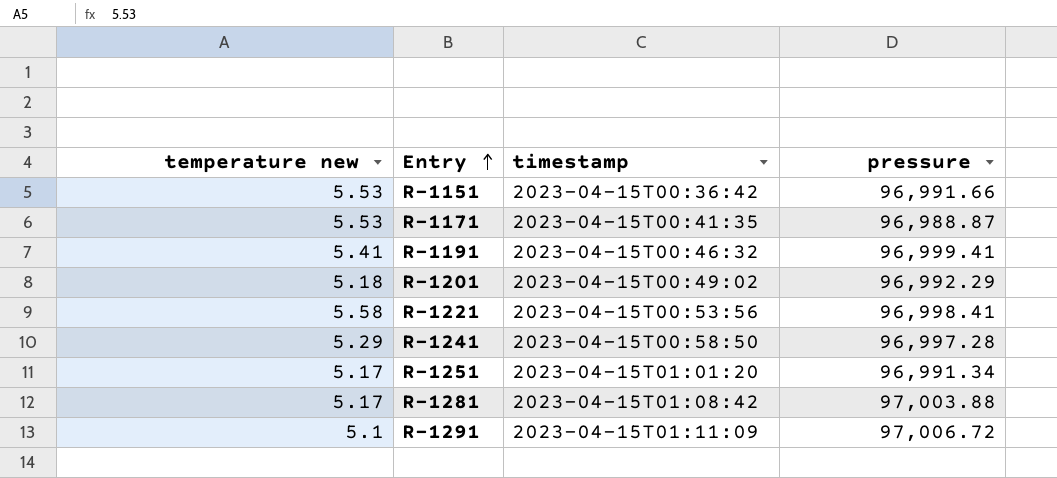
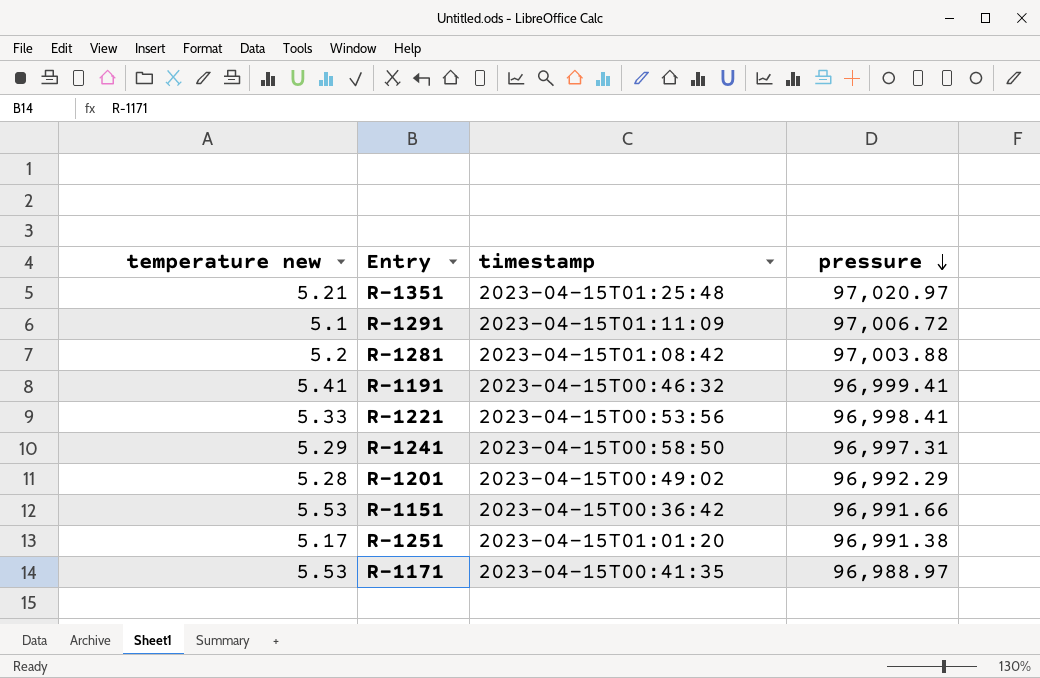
row order: Entry ascending -> pressure descending
row R-1351: none -> 5.21 | 2023-04-15T01:25:48 | 97,020.97
R-1281 | temperature new: 5.17 -> 5.2
R-1221 | temperature new: 5.58 -> 5.33
R-1241 | pressure: 96,997.28 -> 96,997.31
R-1201 | temperature new: 5.18 -> 5.28
R-1251 | pressure: 96,991.34 -> 96,991.38
R-1171 | pressure: 96,988.87 -> 96,988.97

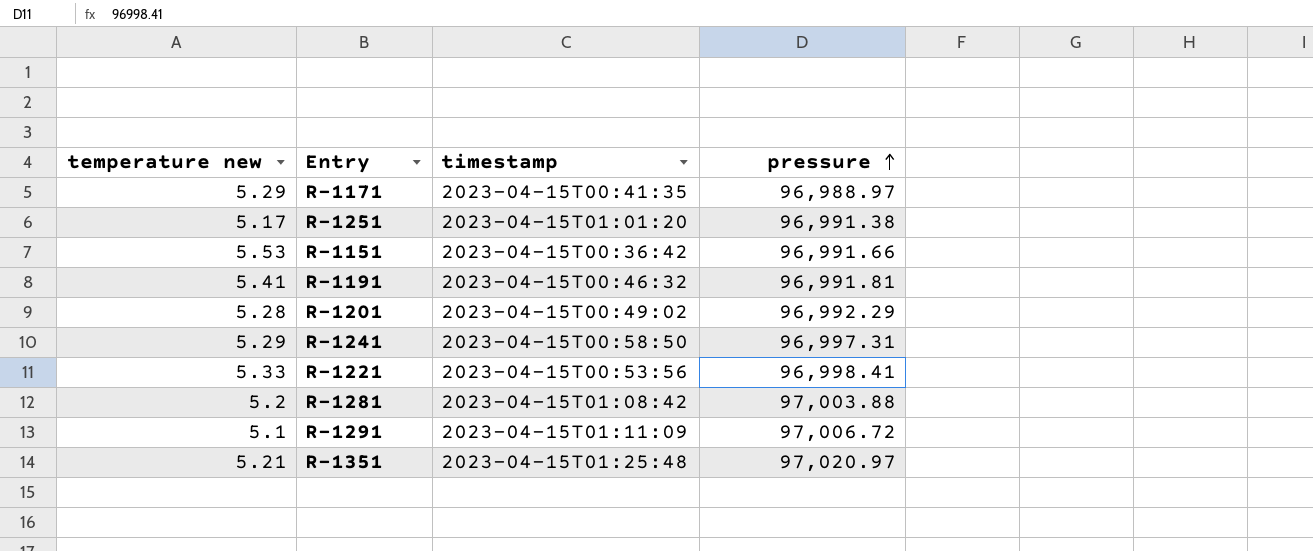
row order: pressure descending -> pressure ascending
R-1171 | temperature new: 5.53 -> 5.29
R-1191 | pressure: 96,999.41 -> 96,991.81

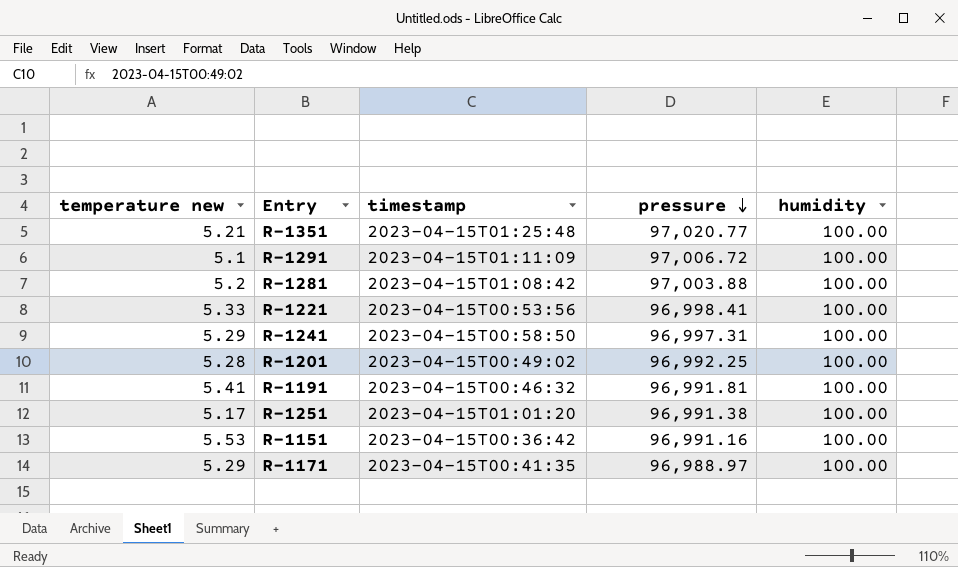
row order: pressure ascending -> pressure descending
column humidity | position: none -> 5
R-1351 | pressure: 97,020.97 -> 97,020.77
R-1201 | pressure: 96,992.29 -> 96,992.25
R-1151 | pressure: 96,991.66 -> 96,991.16

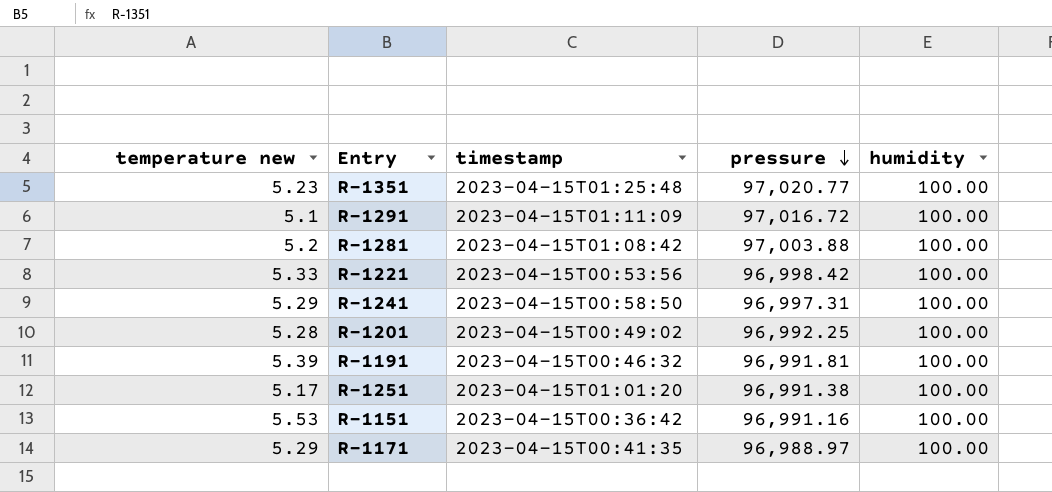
R-1351 | temperature new: 5.21 -> 5.23
R-1291 | pressure: 97,006.72 -> 97,016.72
R-1221 | pressure: 96,998.41 -> 96,998.42
R-1191 | temperature new: 5.41 -> 5.39

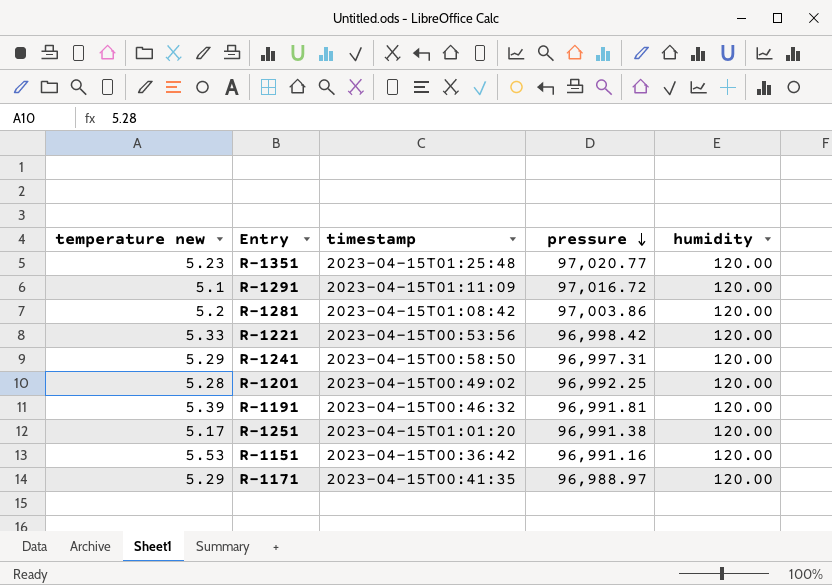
R-1351 | humidity: 100.00 -> 120.00
R-1291 | humidity: 100.00 -> 120.00
R-1281 | pressure: 97,003.88 -> 97,003.86
R-1281 | humidity: 100.00 -> 120.00
R-1221 | humidity: 100.00 -> 120.00
R-1241 | humidity: 100.00 -> 120.00
R-1201 | humidity: 100.00 -> 120.00
R-1191 | humidity: 100.00 -> 120.00
R-1251 | humidity: 100.00 -> 120.00
R-1151 | humidity: 100.00 -> 120.00
R-1171 | humidity: 100.00 -> 120.00

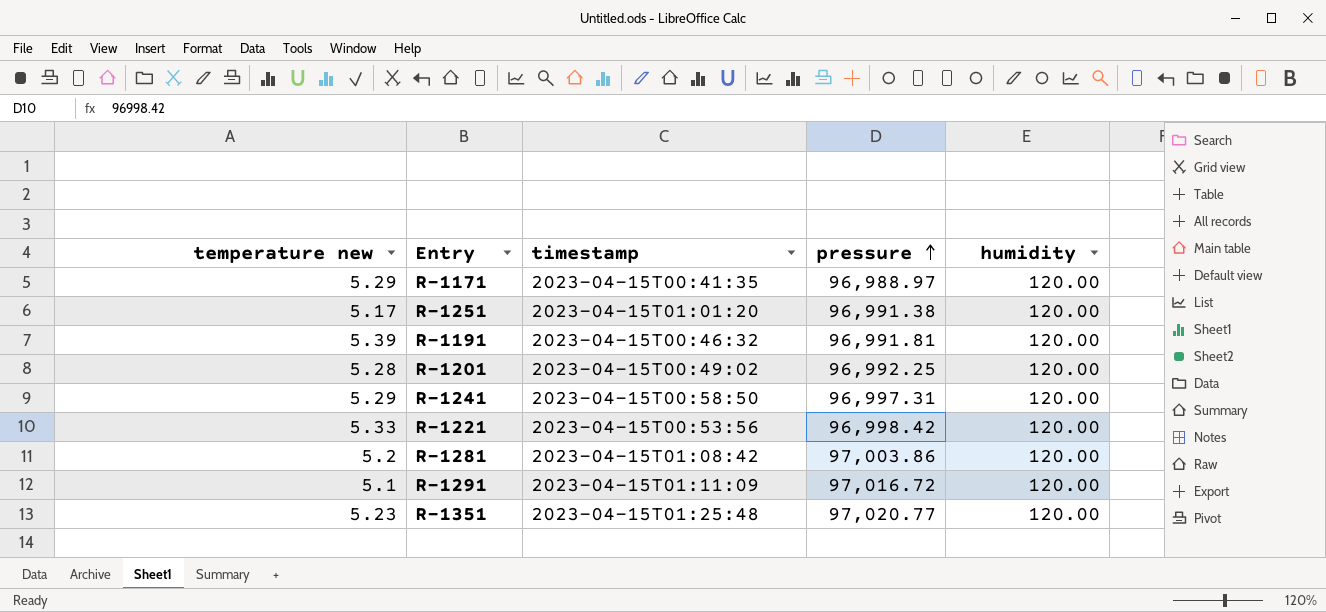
row order: pressure descending -> pressure ascending
row R-1151: 5.53 | 2023-04-15T00:36:42 | 96,991.16 | 120.00 -> none

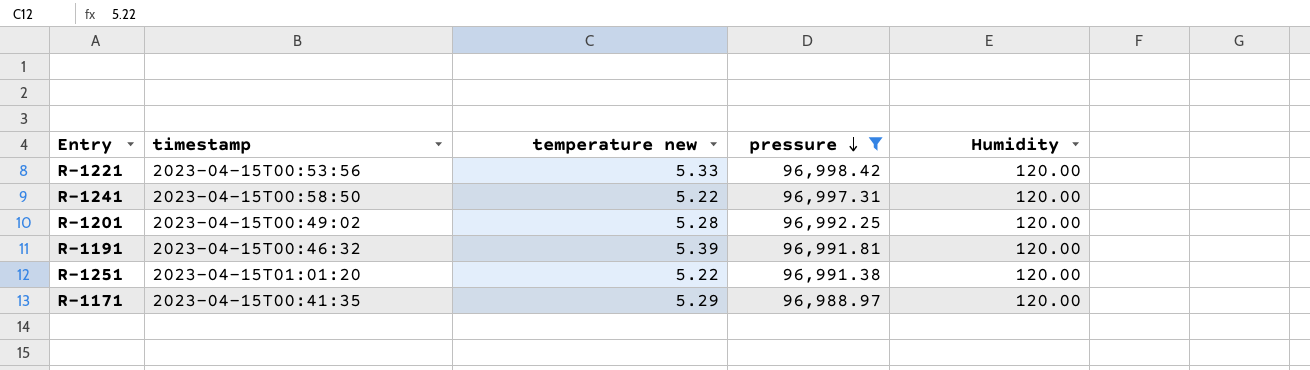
filter: none -> pressure <= 96,998.42
row order: pressure ascending -> pressure descending
column temperature new | position: 1 -> 3
column name: humidity -> Humidity
R-1241 | temperature new: 5.29 -> 5.22
R-1251 | temperature new: 5.17 -> 5.22

